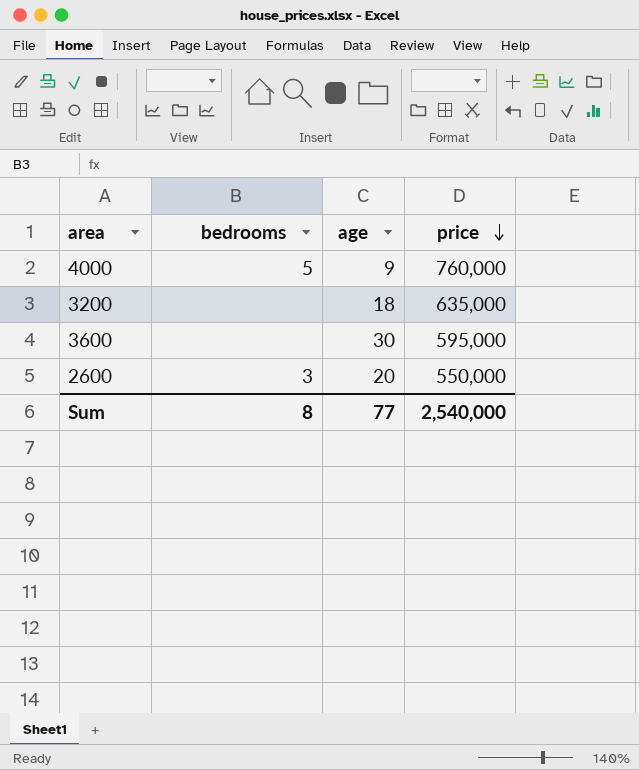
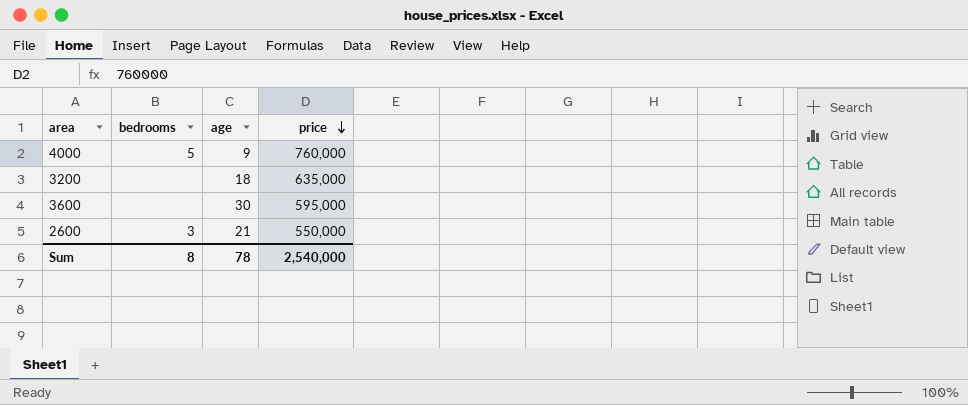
2600 | age: 20 -> 21
Sum | age: 77 -> 78

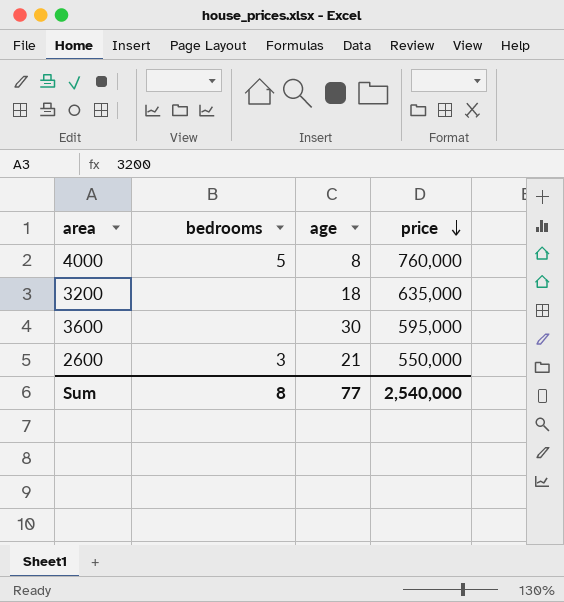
4000 | age: 9 -> 8
Sum | age: 78 -> 77

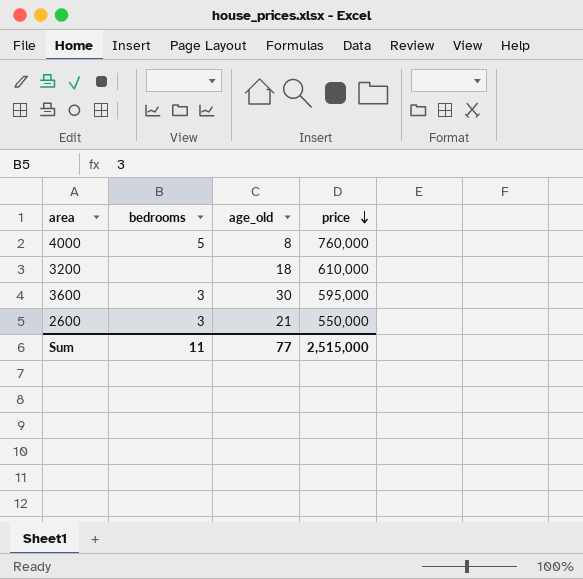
column name: age -> age_old
3200 | price: 635,000 -> 610,000
3600 | bedrooms: none -> 3
Sum | bedrooms: 8 -> 11
Sum | price: 2,540,000 -> 2,515,000

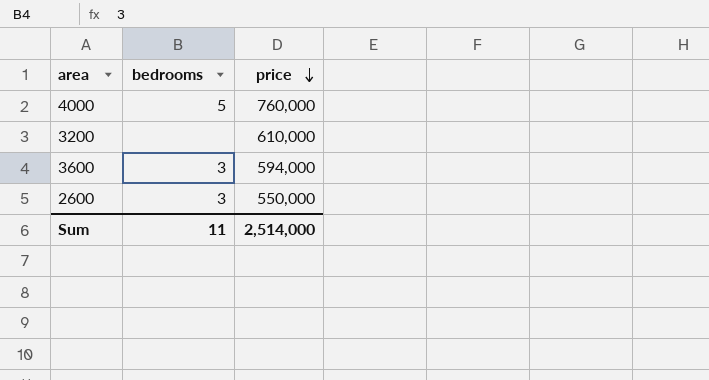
column age_old | position: 3 -> none
3600 | price: 595,000 -> 594,000
Sum | price: 2,515,000 -> 2,514,000

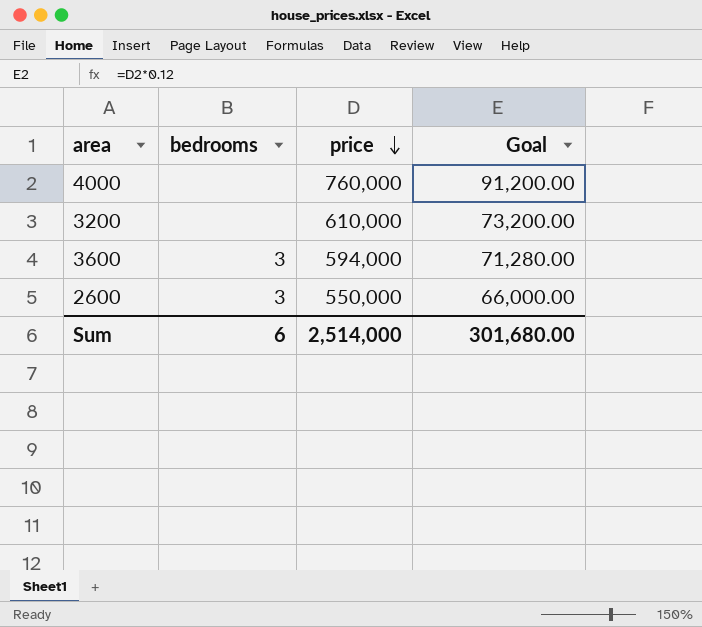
column Goal | formula: none -> [price] * 0.12
4000 | bedrooms: 5 -> none
Sum | bedrooms: 11 -> 6

